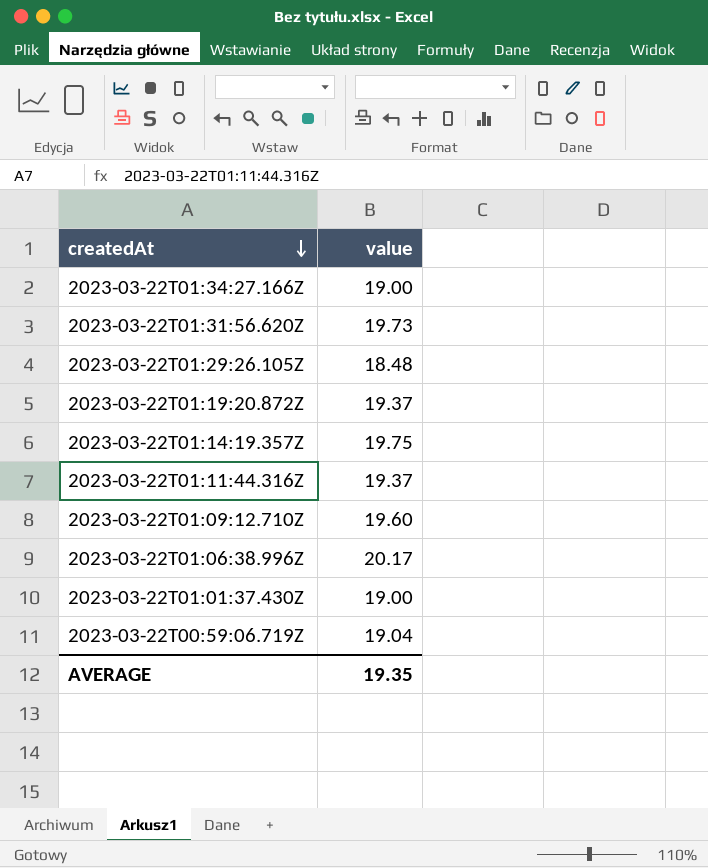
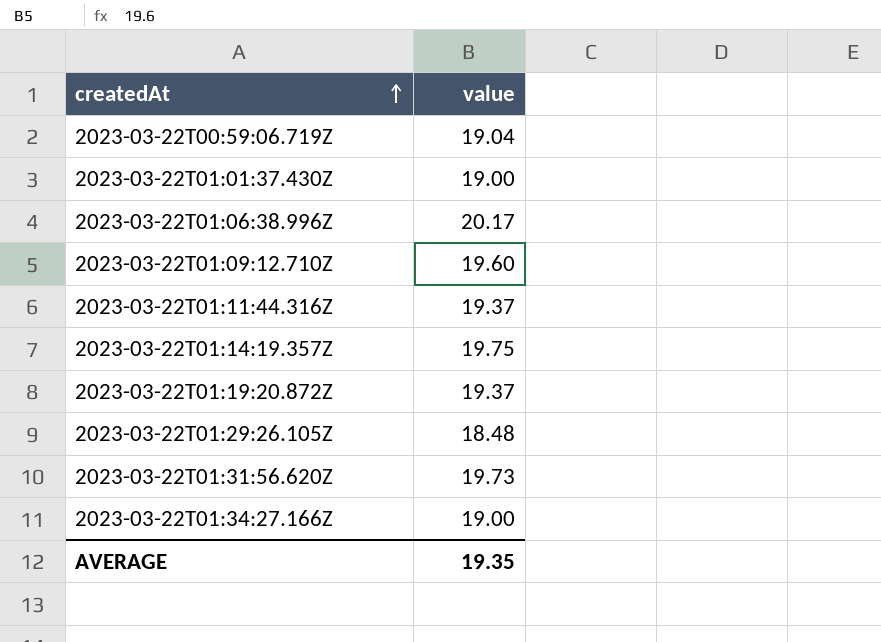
row order: createdAt descending -> createdAt ascending

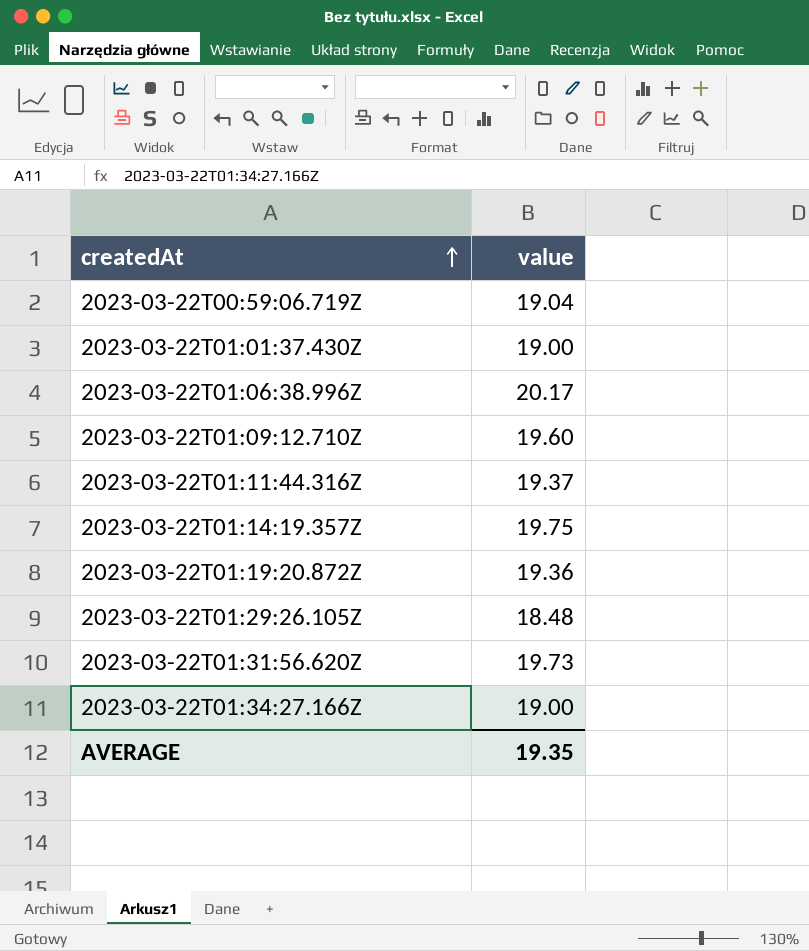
2023-03-22T01:19:20.872Z | value: 19.37 -> 19.36

